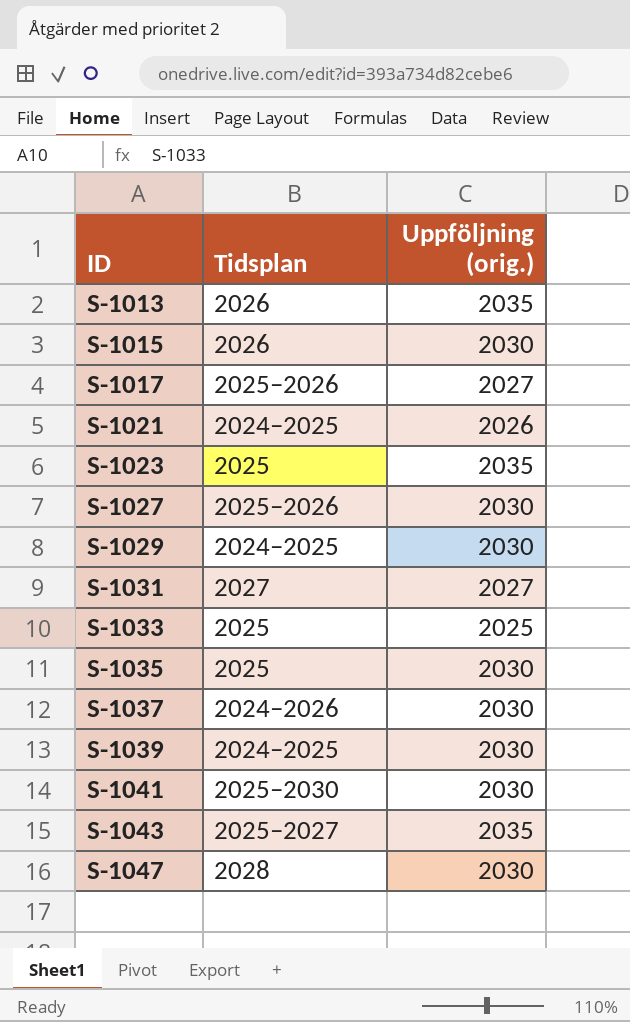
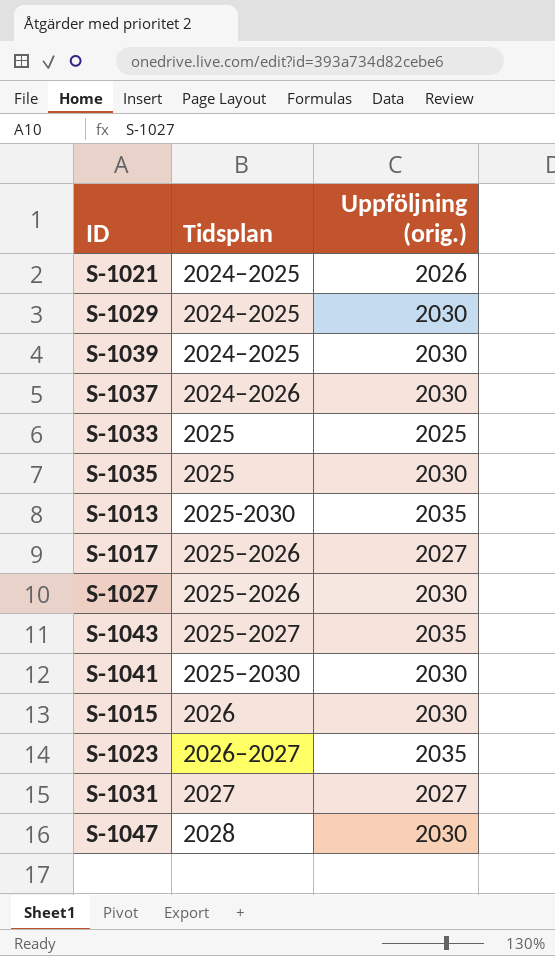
row order: ID ascending -> Tidsplan ascending
S-1013 | Tidsplan: 2026 -> 2025-2030
S-1023 | Tidsplan: 2025 -> 2026–2027

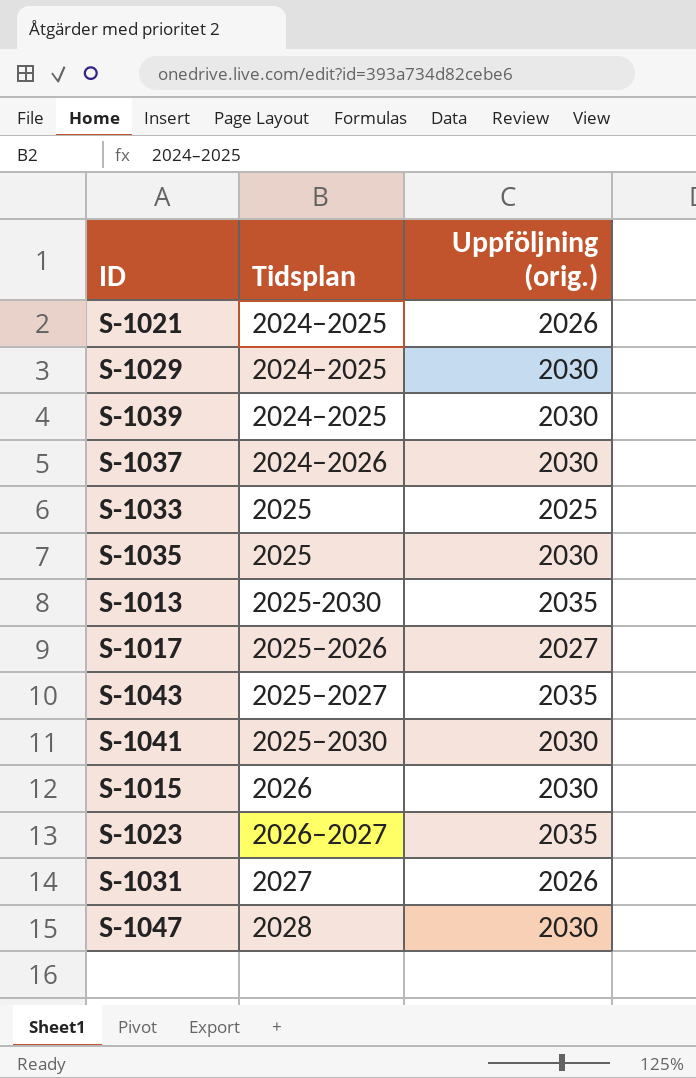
row S-1027: 2025–2026 | 2030 -> none
S-1031 | Uppföljning (orig.): 2027 -> 2026

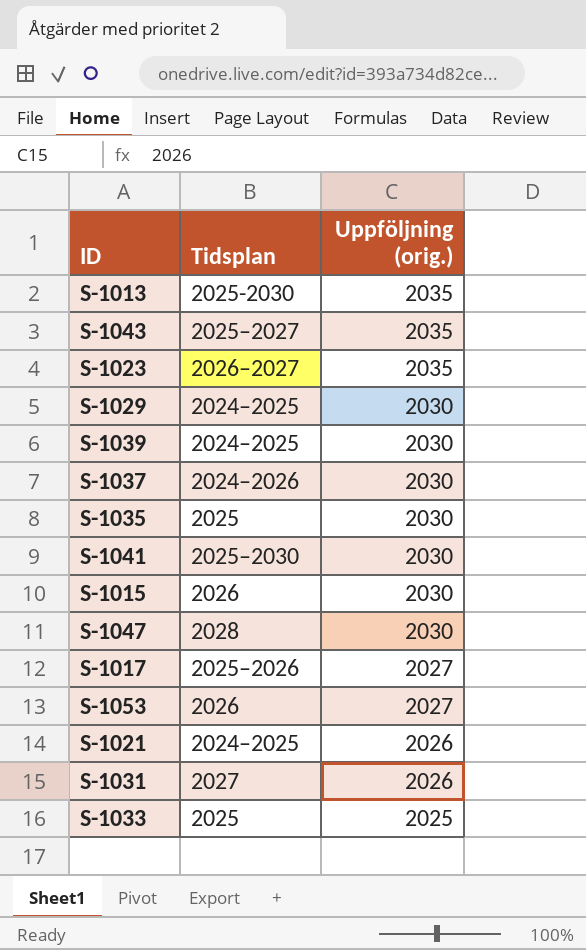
row order: Tidsplan ascending -> Uppföljning (orig.) descending
row S-1053: none -> 2026 | 2027

